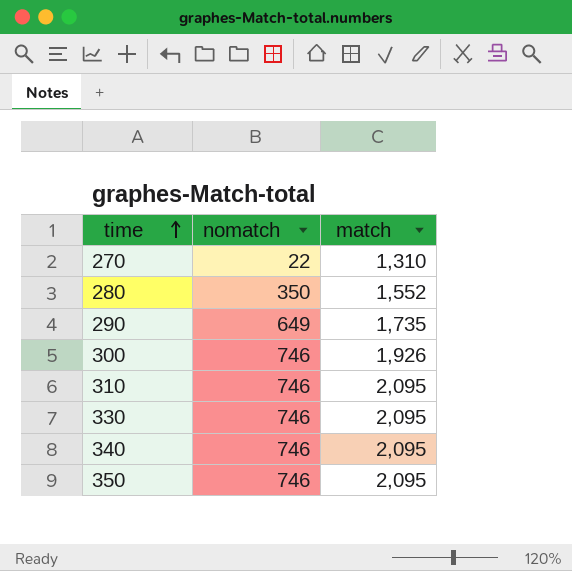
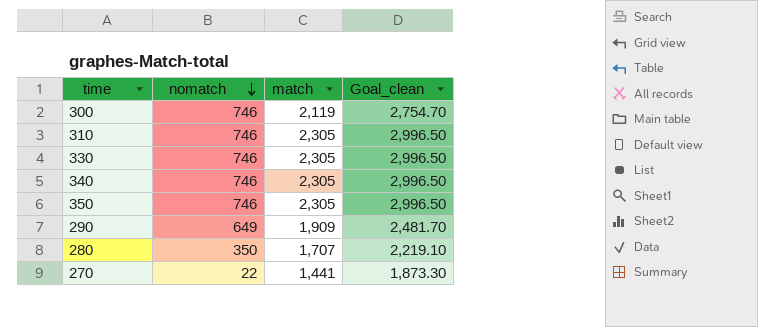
row order: time ascending -> nomatch descending
column Goal_clean | formula: none -> [match] * 1.3
300 | match: 1,926 -> 2,119
310 | match: 2,095 -> 2,305
330 | match: 2,095 -> 2,305
340 | match: 2,095 -> 2,305
350 | match: 2,095 -> 2,305
290 | match: 1,735 -> 1,909
280 | match: 1,552 -> 1,707
270 | match: 1,310 -> 1,441

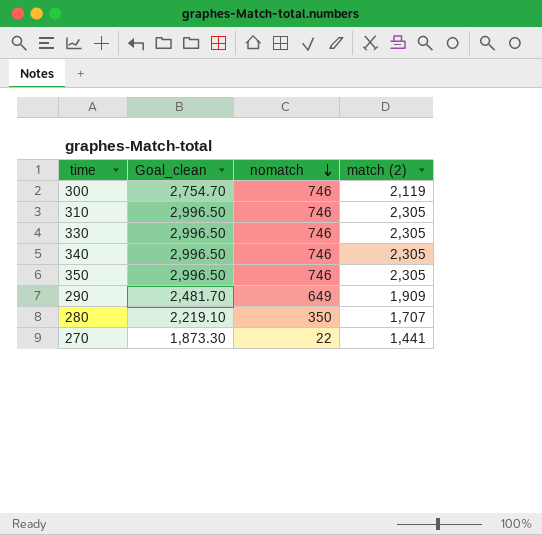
column Goal_clean | position: 4 -> 2
column name: match -> match (2)

